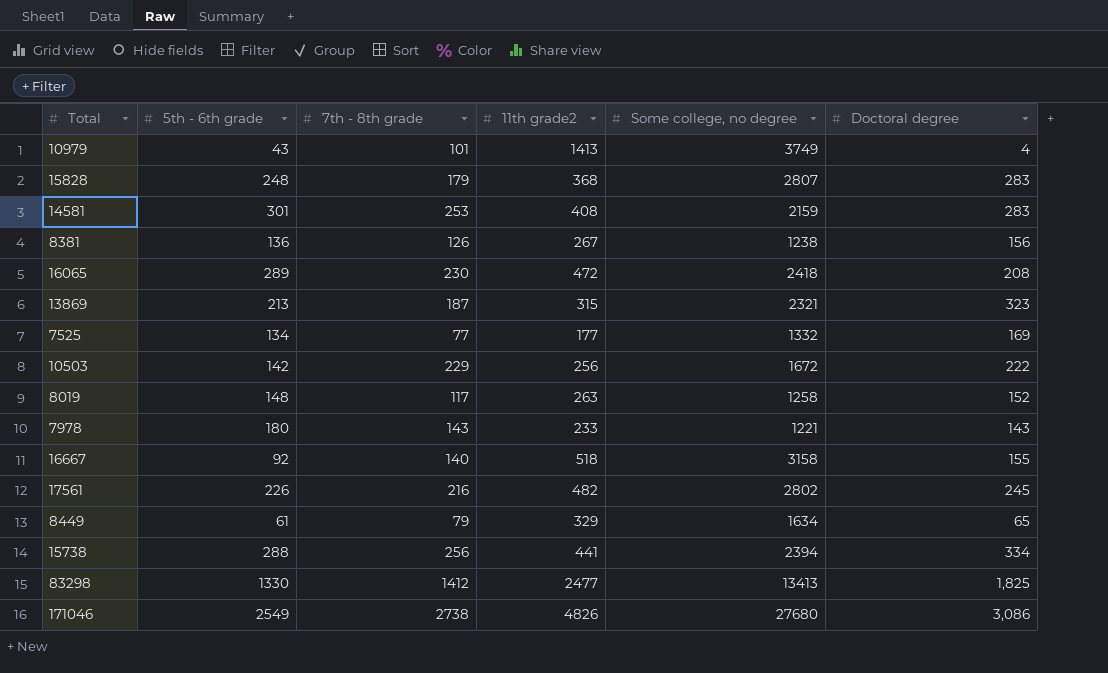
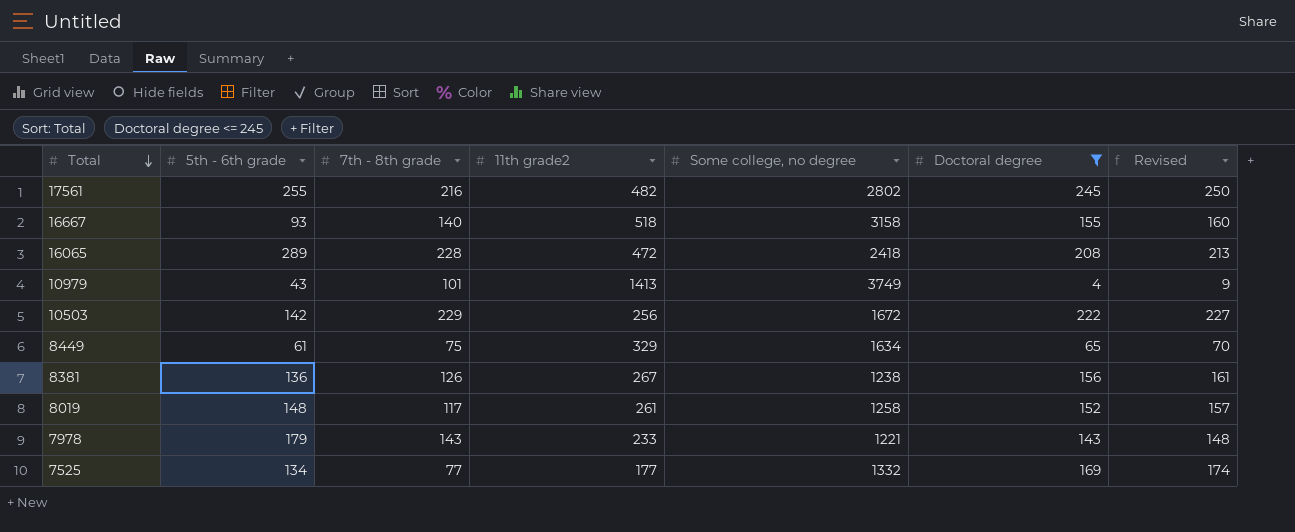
filter: none -> Doctoral degree <= 245
row order: none -> Total descending
column Revised | formula: none -> [Doctoral degree] + 5
17561 | 5th - 6th grade: 226 -> 255
16667 | 5th - 6th grade: 92 -> 93
16065 | 7th - 8th grade: 230 -> 228
8449 | 7th - 8th grade: 79 -> 75
8019 | 11th grade2: 263 -> 261
7978 | 5th - 6th grade: 180 -> 179

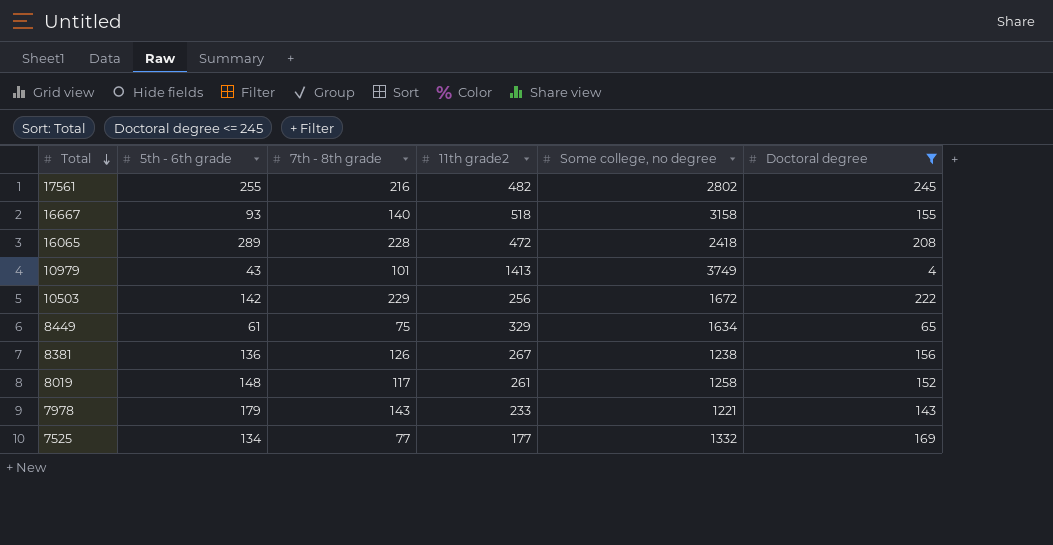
column Revised | formula: [Doctoral degree] + 5 -> none

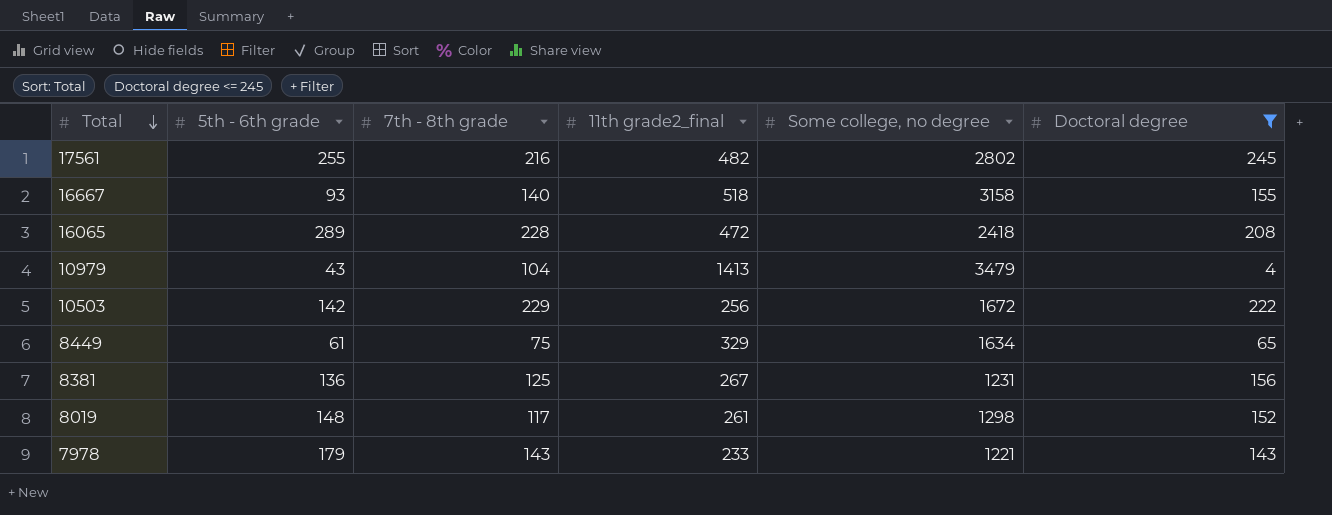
column name: 11th grade2 -> 11th grade2_final
row 7525: 134 | 77 | 177 | 1332 | 169 -> none
10979 | 7th - 8th grade: 101 -> 104
10979 | Some college, no degree: 3749 -> 3479
8381 | 7th - 8th grade: 126 -> 125
8381 | Some college, no degree: 1238 -> 1231
8019 | Some college, no degree: 1258 -> 1298

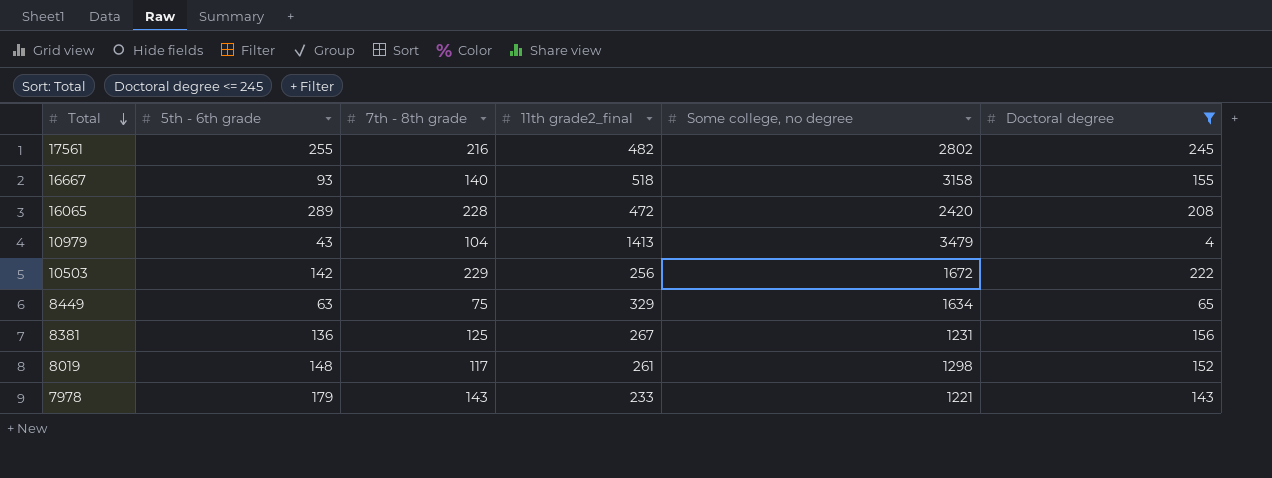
16065 | Some college, no degree: 2418 -> 2420
8449 | 5th - 6th grade: 61 -> 63

